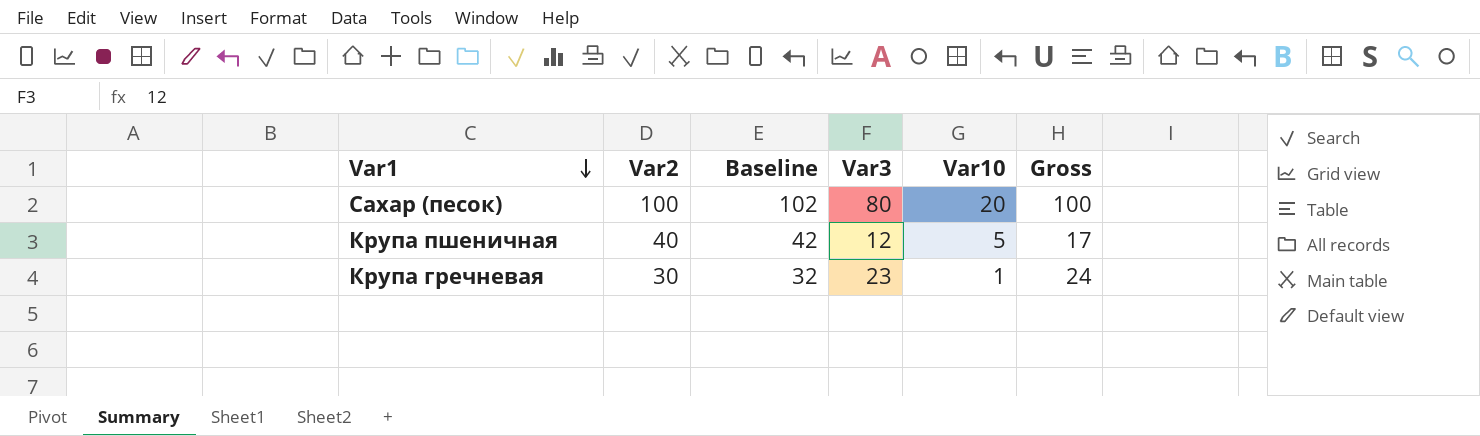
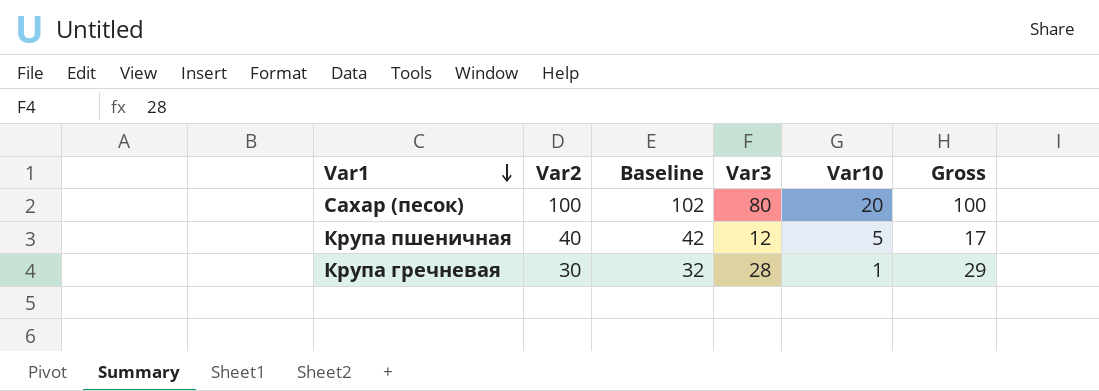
Крупа гречневая | Var3: 23 -> 28
Крупа гречневая | Gross: 24 -> 29

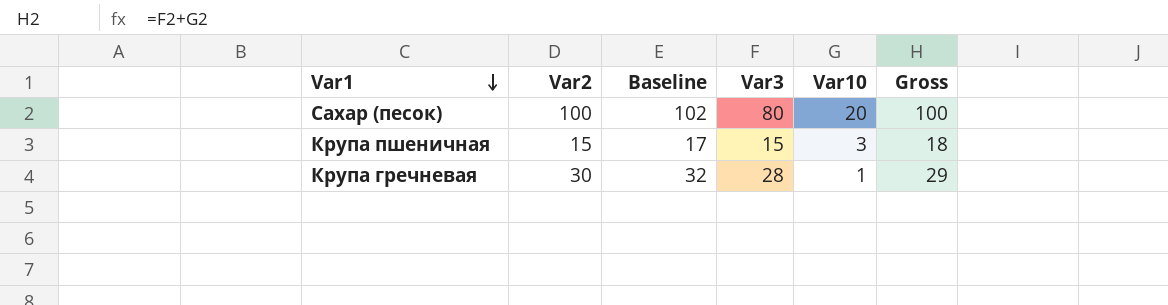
Крупа пшеничная | Var2: 40 -> 15
Крупа пшеничная | Baseline: 42 -> 17
Крупа пшеничная | Var3: 12 -> 15
Крупа пшеничная | Var10: 5 -> 3
Крупа пшеничная | Gross: 17 -> 18

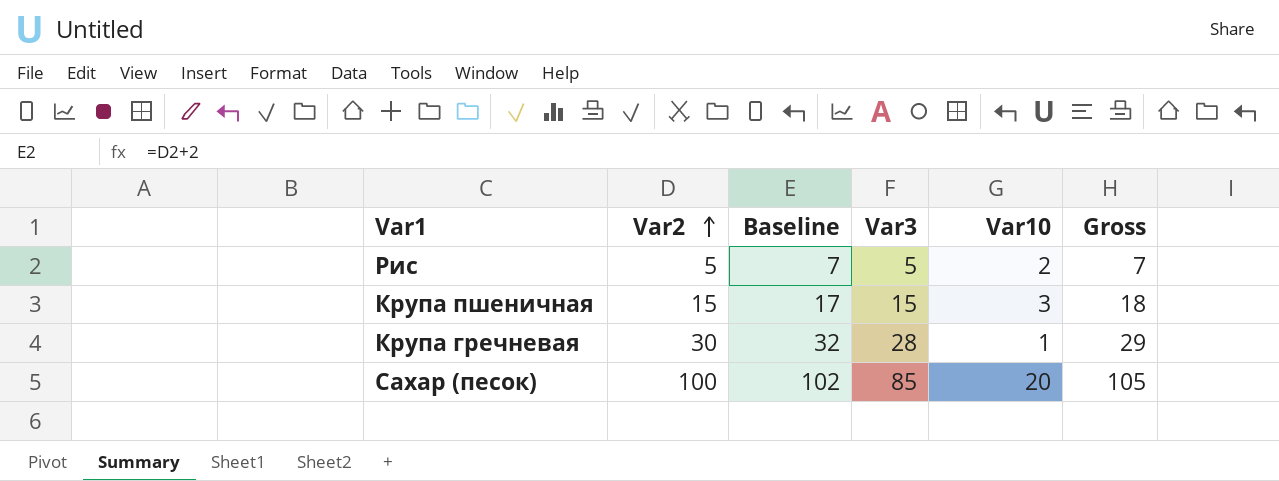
row order: Var1 descending -> Var2 ascending
row Рис: none -> 5 | 7 | 5 | 2 | 7
Сахар (песок) | Var3: 80 -> 85
Сахар (песок) | Gross: 100 -> 105

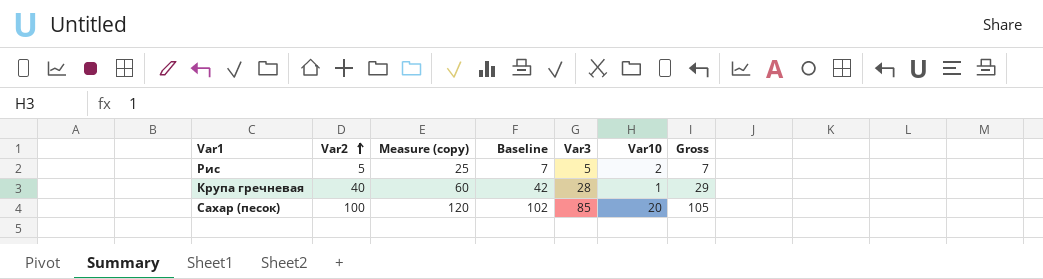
column Measure (copy) | formula: none -> [Var2] + 20
row Крупа пшеничная: 15 | 17 | 15 | 3 | 18 -> none
Крупа гречневая | Var2: 30 -> 40
Крупа гречневая | Baseline: 32 -> 42

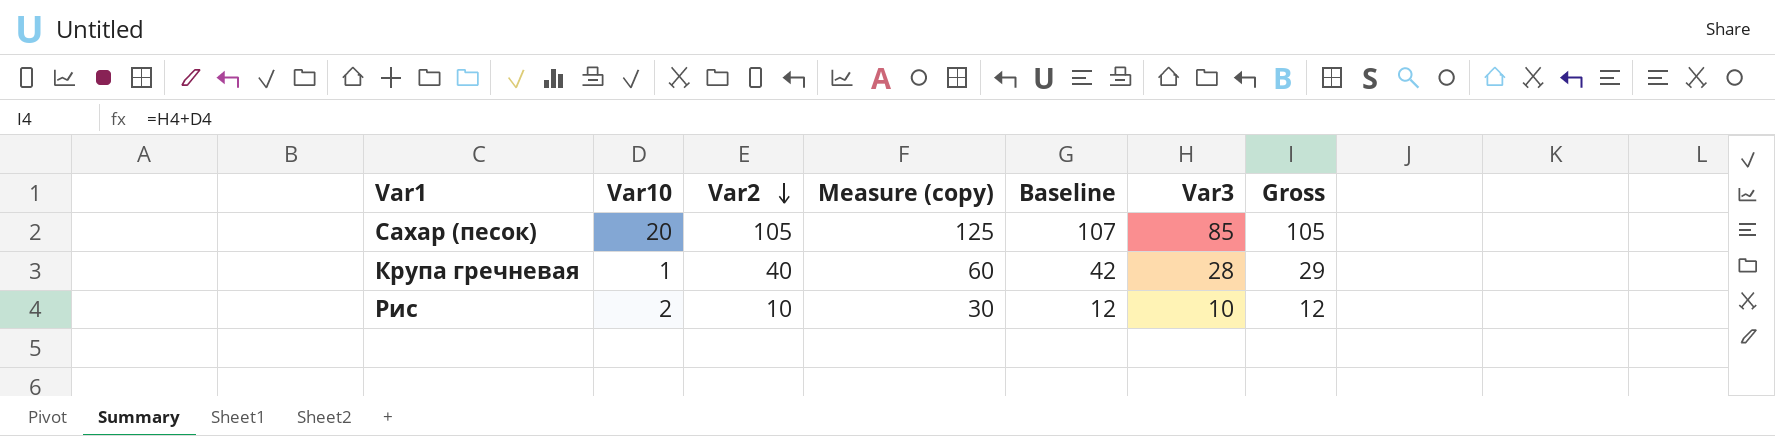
row order: Var2 ascending -> Var2 descending
column Var10 | position: 6 -> 2
Сахар (песок) | Var2: 100 -> 105
Сахар (песок) | Measure (copy): 120 -> 125
Сахар (песок) | Baseline: 102 -> 107
Рис | Var2: 5 -> 10
Рис | Measure (copy): 25 -> 30
Рис | Baseline: 7 -> 12
Рис | Var3: 5 -> 10
Рис | Gross: 7 -> 12

